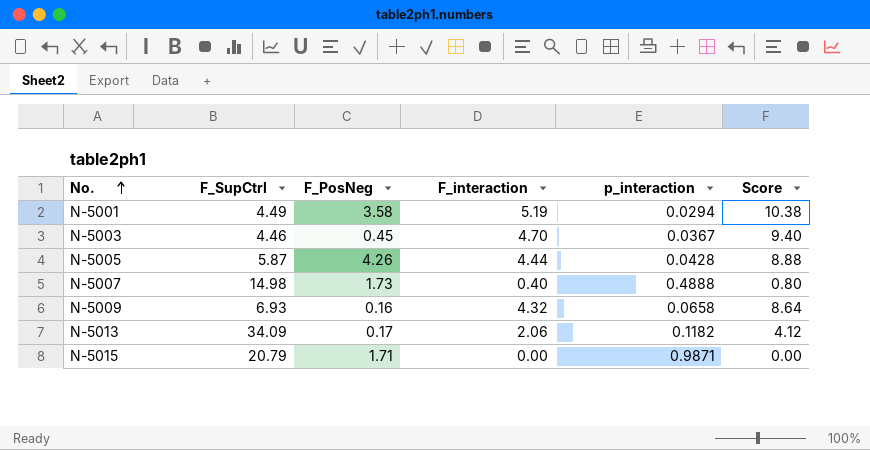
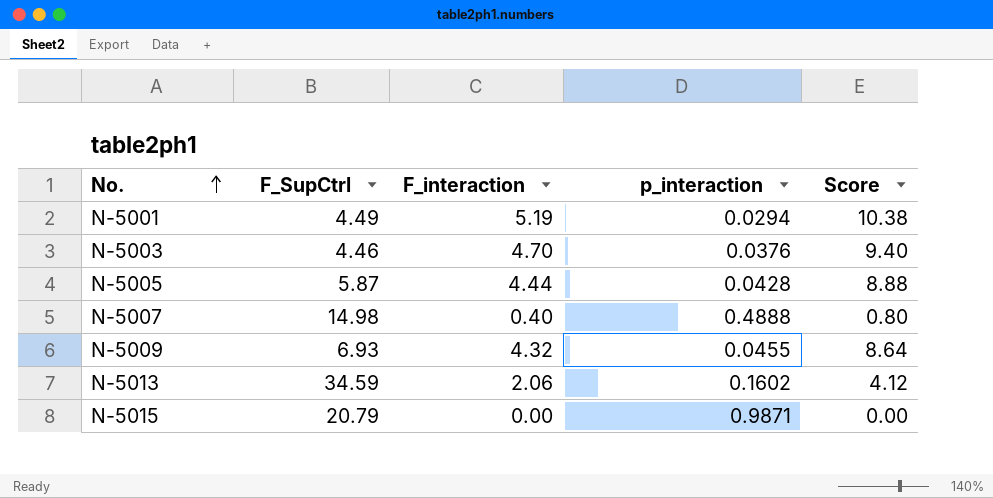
column F_PosNeg | position: 3 -> none
N-5003 | p_interaction: 0.0367 -> 0.0376
N-5009 | p_interaction: 0.0658 -> 0.0455
N-5013 | F_SupCtrl: 34.09 -> 34.59
N-5013 | p_interaction: 0.1182 -> 0.1602

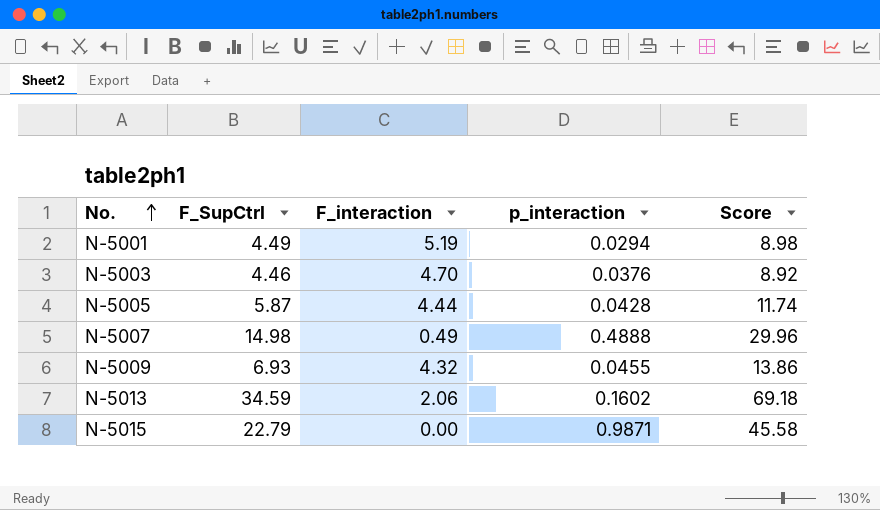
column Score | formula: [F_interaction] * 2 -> [F_SupCtrl] * 2
N-5007 | F_interaction: 0.40 -> 0.49
N-5015 | F_SupCtrl: 20.79 -> 22.79

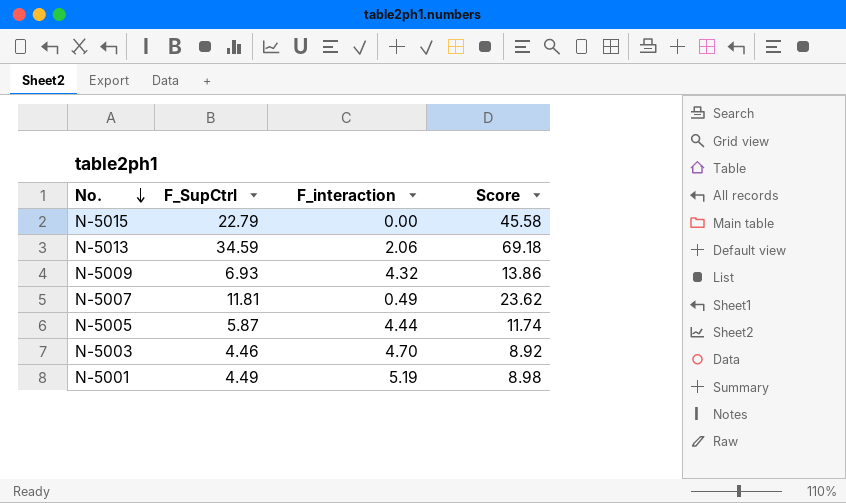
row order: No. ascending -> No. descending
column p_interaction | position: 4 -> none
N-5007 | F_SupCtrl: 14.98 -> 11.81
N-5007 | Score: 29.96 -> 23.62

